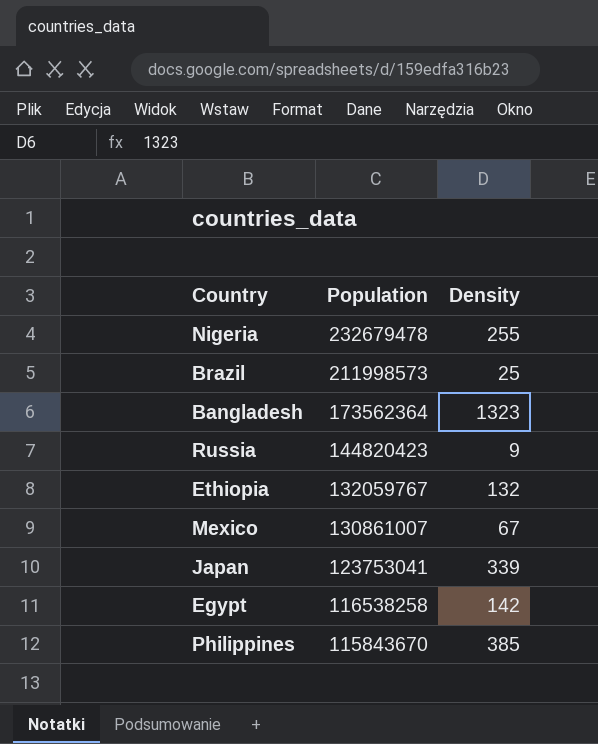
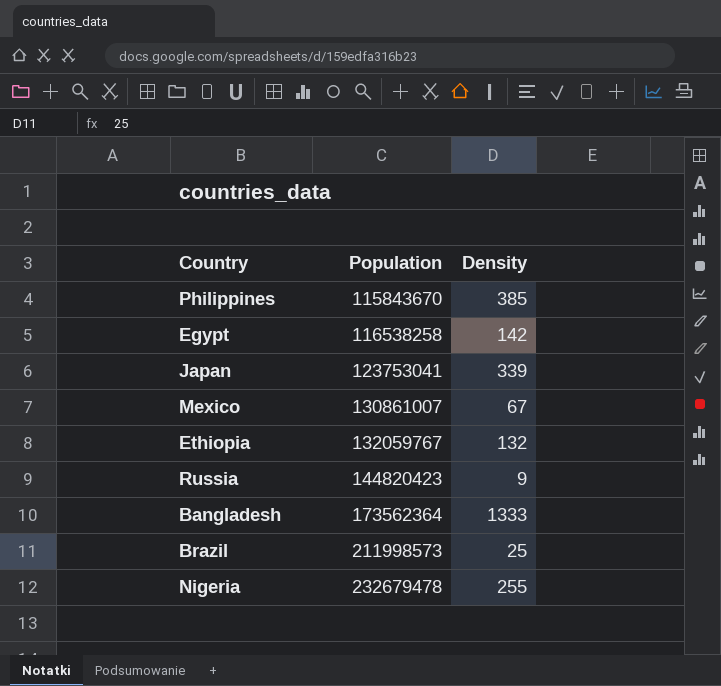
row order: Population descending -> Population ascending
Bangladesh | Density: 1323 -> 1333

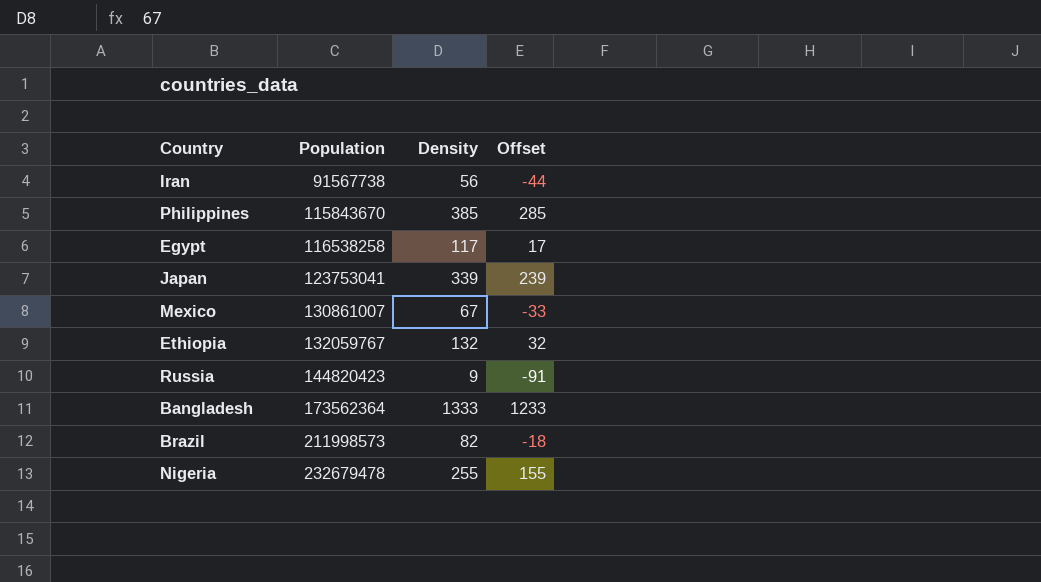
column Offset | formula: none -> [Density] - 100
row Iran: none -> 91567738 | 56 | -44
Egypt | Density: 142 -> 117
Brazil | Density: 25 -> 82

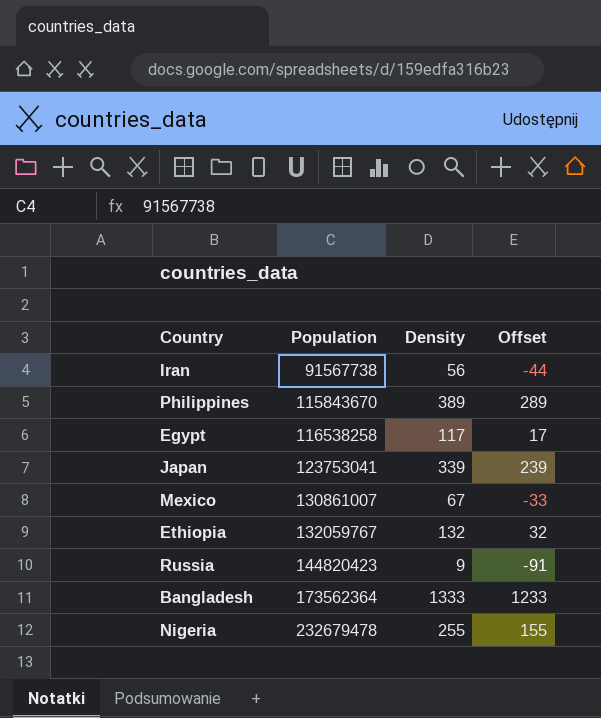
row Brazil: 211998573 | 82 | -18 -> none
Philippines | Density: 385 -> 389
Philippines | Offset: 285 -> 289

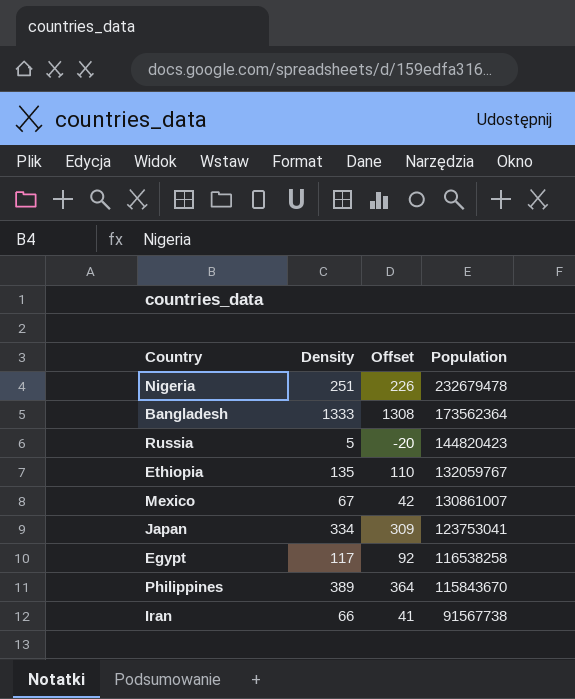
row order: Population ascending -> Population descending
column Offset | formula: [Density] - 100 -> [Density] - 25
column Population | position: 2 -> 4
Nigeria | Density: 255 -> 251
Russia | Density: 9 -> 5
Ethiopia | Density: 132 -> 135
Japan | Density: 339 -> 334
Iran | Density: 56 -> 66

